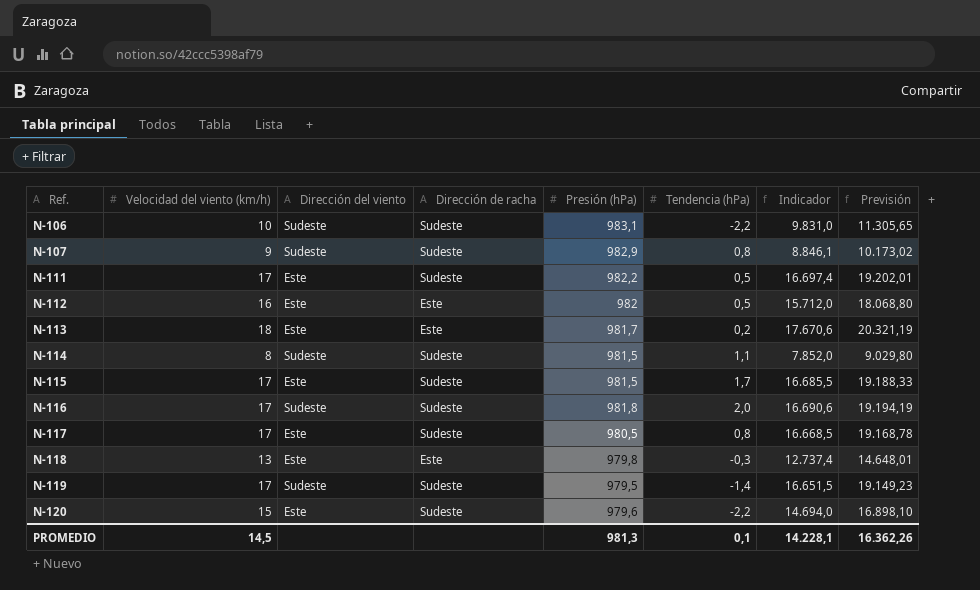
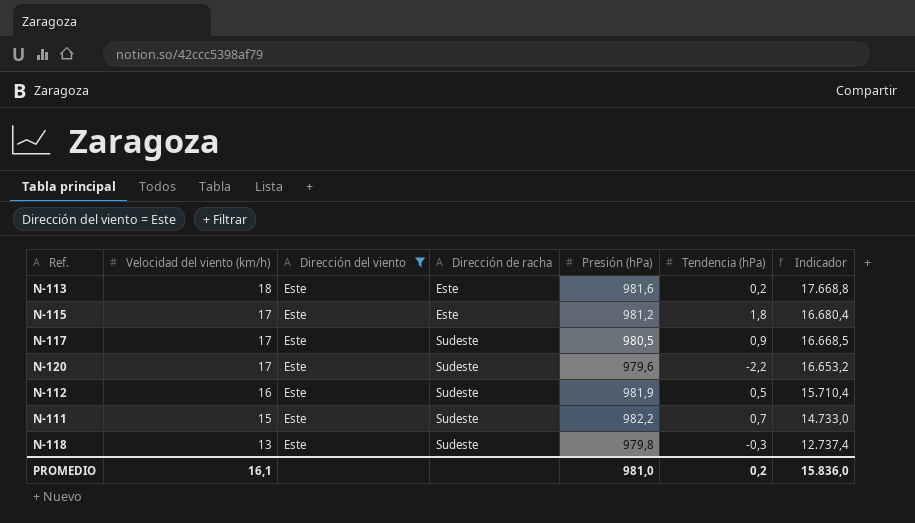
filter: none -> Dirección del viento = Este
row order: Ref. ascending -> Velocidad del viento (km/h) descending
column Previsión | formula: [Indicador] * 1,15 -> none
N-113 | Presión (hPa): 981,7 -> 981,6
N-113 | Indicador: 17.670,6 -> 17.668,8
N-115 | Dirección de racha: Sudeste -> Este
N-115 | Presión (hPa): 981,5 -> 981,2
N-115 | Tendencia (hPa): 1,7 -> 1,8
N-115 | Indicador: 16.685,5 -> 16.680,4
N-117 | Tendencia (hPa): 0,8 -> 0,9
N-120 | Velocidad del viento (km/h): 15 -> 17
N-120 | Indicador: 14.694,0 -> 16.653,2
N-112 | Dirección de racha: Este -> Sudeste
N-112 | Presión (hPa): 982 -> 981,9
N-112 | Indicador: 15.712,0 -> 15.710,4
N-111 | Velocidad del viento (km/h): 17 -> 15
N-111 | Tendencia (hPa): 0,5 -> 0,7
N-111 | Indicador: 16.697,4 -> 14.733,0
N-118 | Dirección de racha: Este -> Sudeste
PROMEDIO | Velocidad del viento (km/h): 14,5 -> 16,1
PROMEDIO | Presión (hPa): 981,3 -> 981,0
PROMEDIO | Tendencia (hPa): 0,1 -> 0,2
PROMEDIO | Indicador: 14.228,1 -> 15.836,0

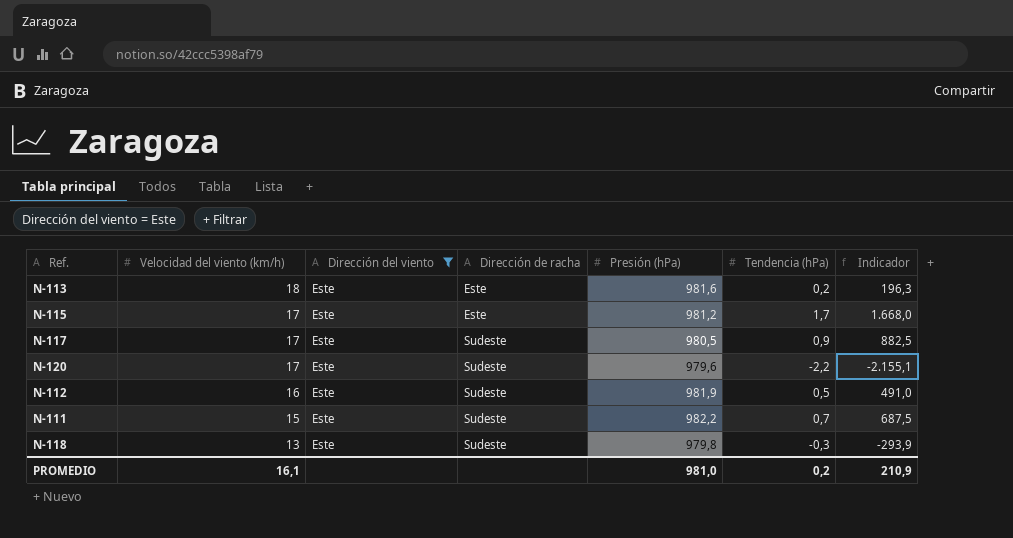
column Indicador | formula: [Velocidad del viento (km/h)] * [Presión (hPa)] -> [Presión (hPa)] * [Tendencia (hPa)]
N-115 | Tendencia (hPa): 1,8 -> 1,7
PROMEDIO | Indicador: 15.836,0 -> 210,9

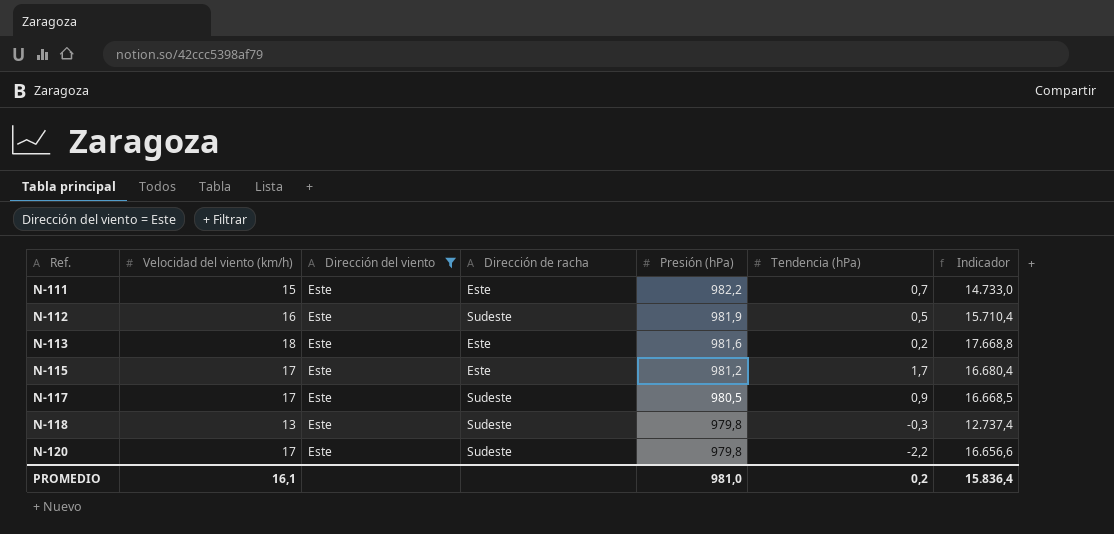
row order: Velocidad del viento (km/h) descending -> Ref. ascending
column Indicador | formula: [Presión (hPa)] * [Tendencia (hPa)] -> [Velocidad del viento (km/h)] * [Presión (hPa)]
N-111 | Dirección de racha: Sudeste -> Este
N-120 | Presión (hPa): 979,6 -> 979,8
PROMEDIO | Indicador: 210,9 -> 15.836,4

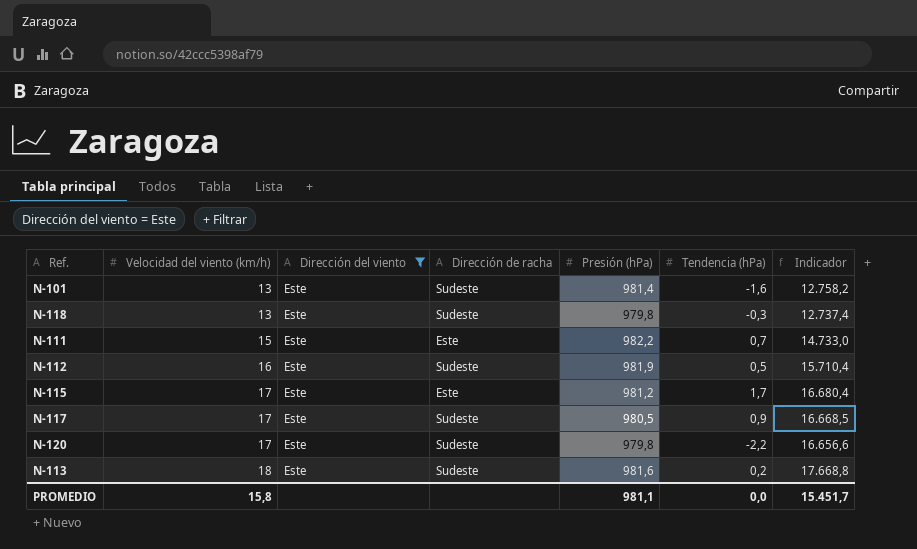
row order: Ref. ascending -> Velocidad del viento (km/h) ascending
row N-101: none -> 13 | Este | Sudeste | 981,4 | -1,6 | 12.758,2
N-113 | Dirección de racha: Este -> Sudeste
PROMEDIO | Velocidad del viento (km/h): 16,1 -> 15,8
PROMEDIO | Presión (hPa): 981,0 -> 981,1
PROMEDIO | Tendencia (hPa): 0,2 -> 0,0
PROMEDIO | Indicador: 15.836,4 -> 15.451,7

